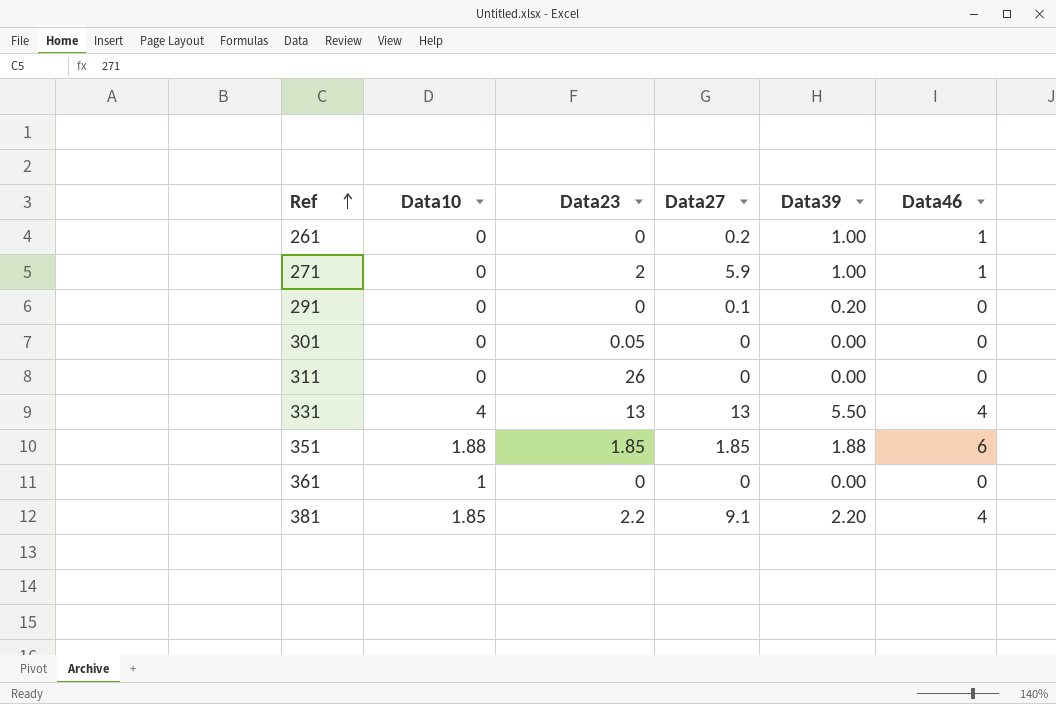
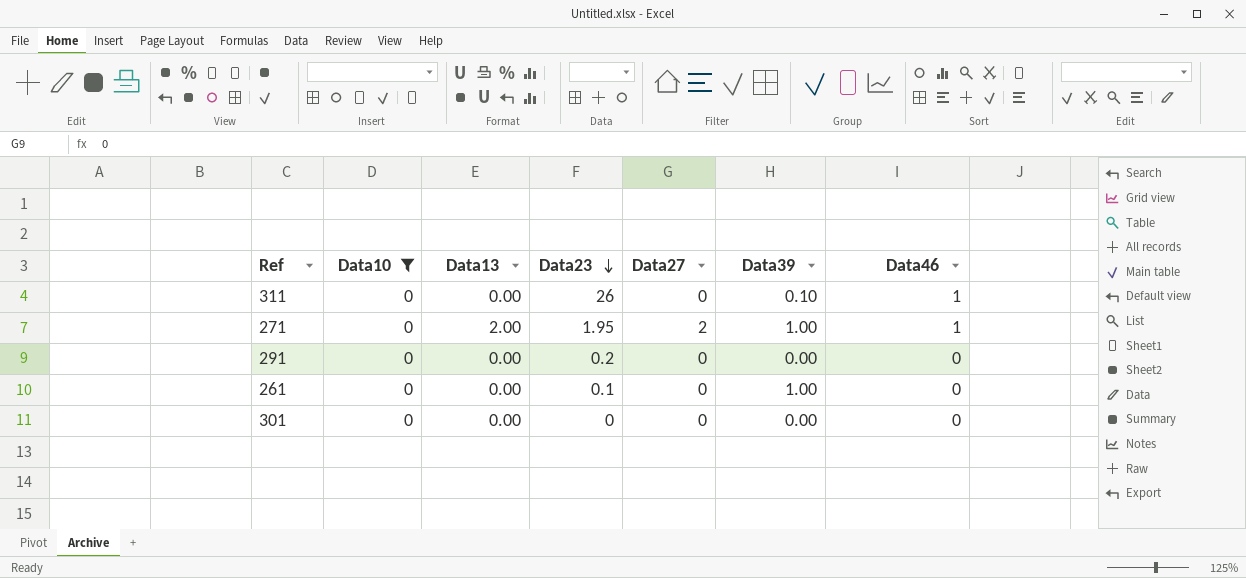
filter: none -> Data10 = 0
row order: Ref ascending -> Data23 descending
column Data13 | position: none -> 3
311 | Data39: 0.00 -> 0.10
311 | Data46: 0 -> 1
271 | Data23: 2 -> 1.95
271 | Data27: 5.9 -> 2
291 | Data23: 0 -> 0.2
291 | Data27: 0.1 -> 0
291 | Data39: 0.20 -> 0.00
261 | Data23: 0 -> 0.1
261 | Data27: 0.2 -> 0
261 | Data46: 1 -> 0
301 | Data23: 0.05 -> 0

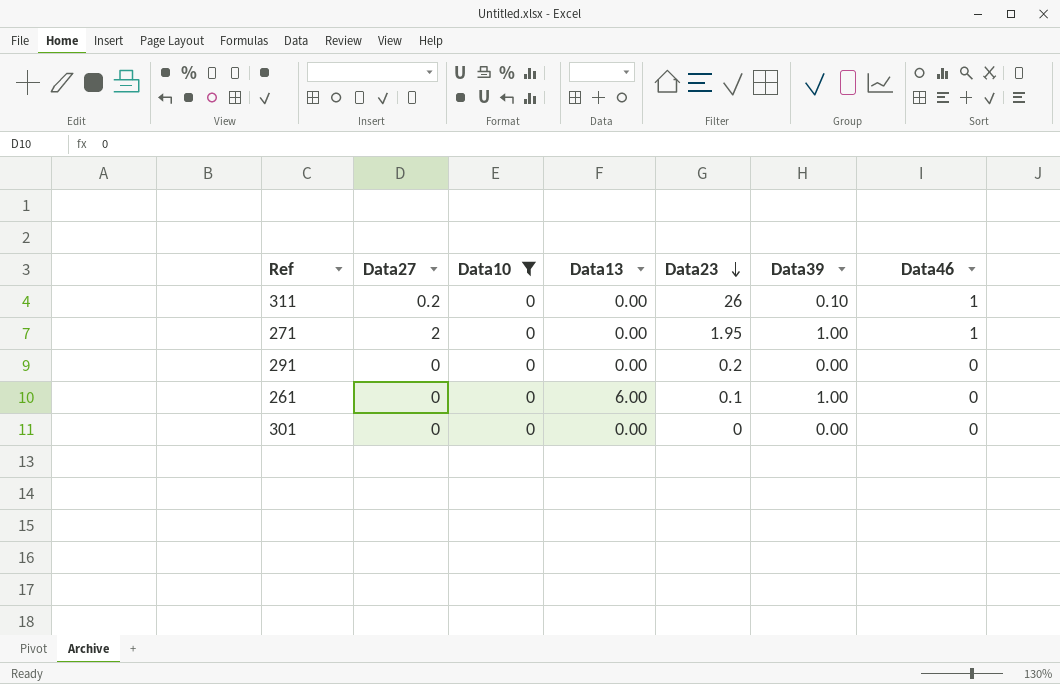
column Data27 | position: 5 -> 2
311 | Data27: 0 -> 0.2
271 | Data13: 2.00 -> 0.00
261 | Data13: 0.00 -> 6.00

